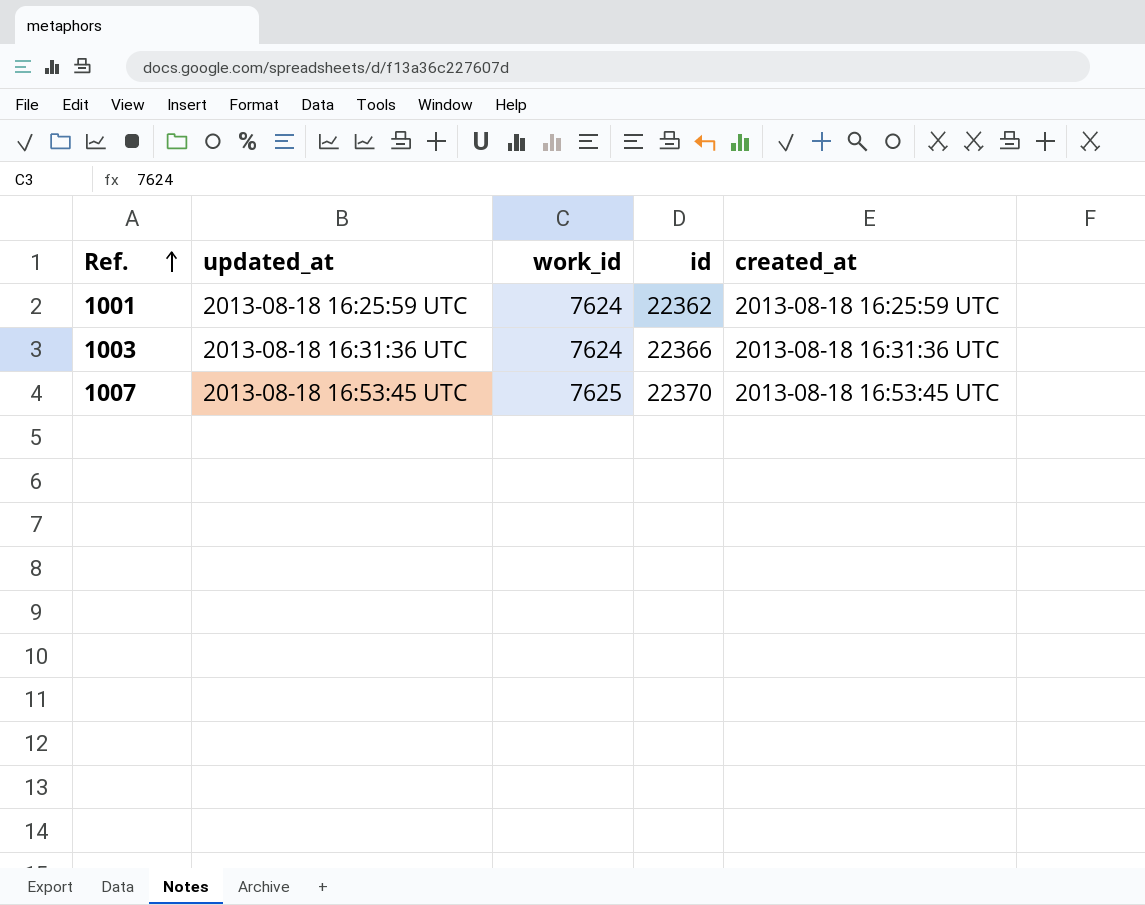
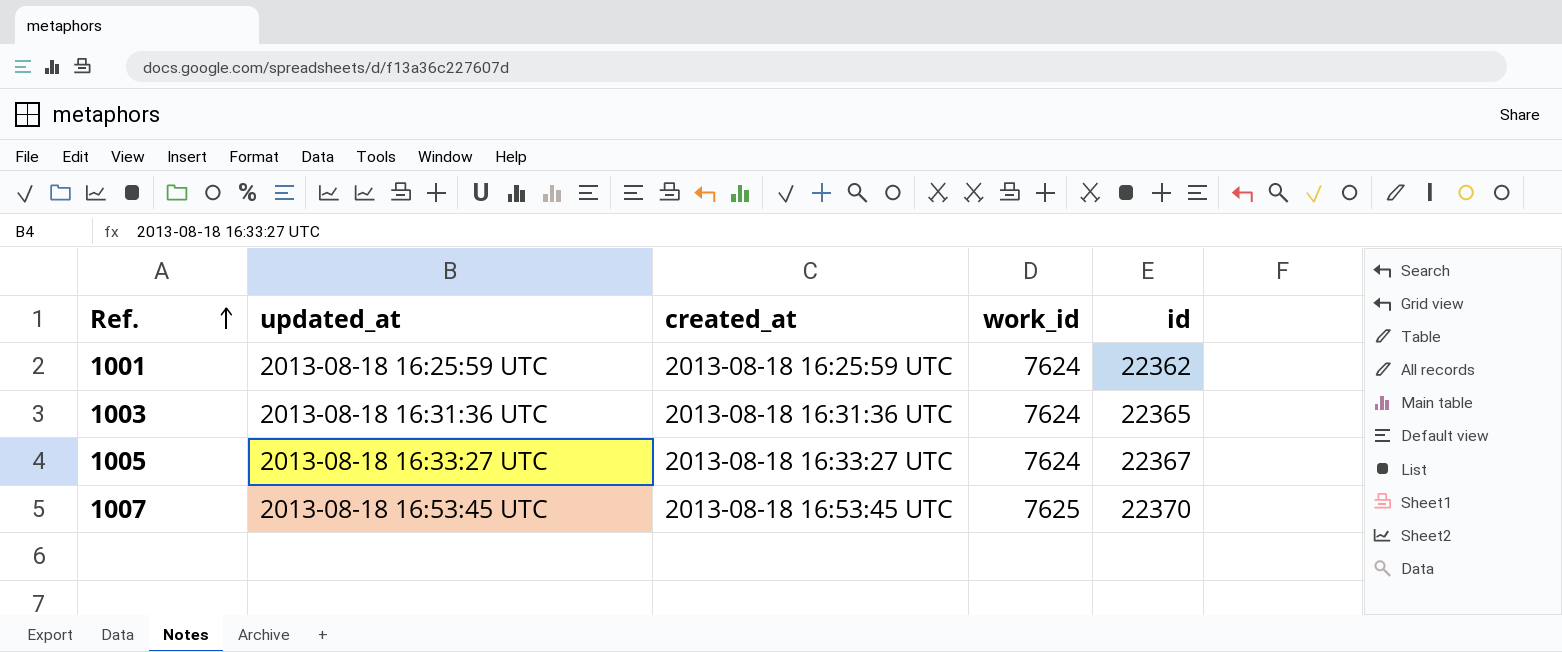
column created_at | position: 5 -> 3
1003 | id: 22366 -> 22365
row 1005: none -> 2013-08-18 16:33:27 UTC | 2013-08-18 16:33:27 UTC | 7624 | 22367

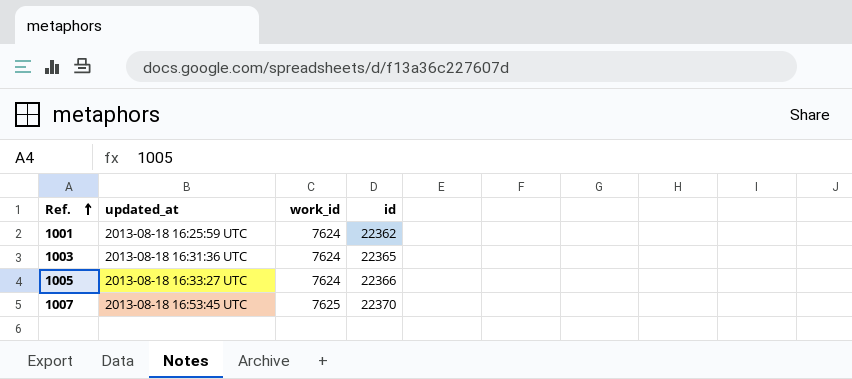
column created_at | position: 3 -> none
1005 | id: 22367 -> 22366

